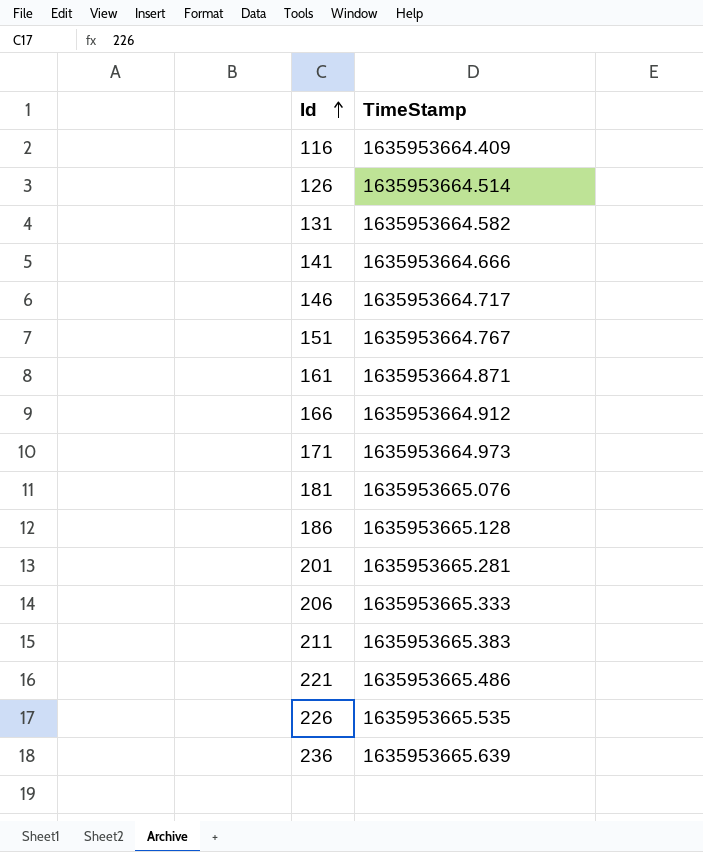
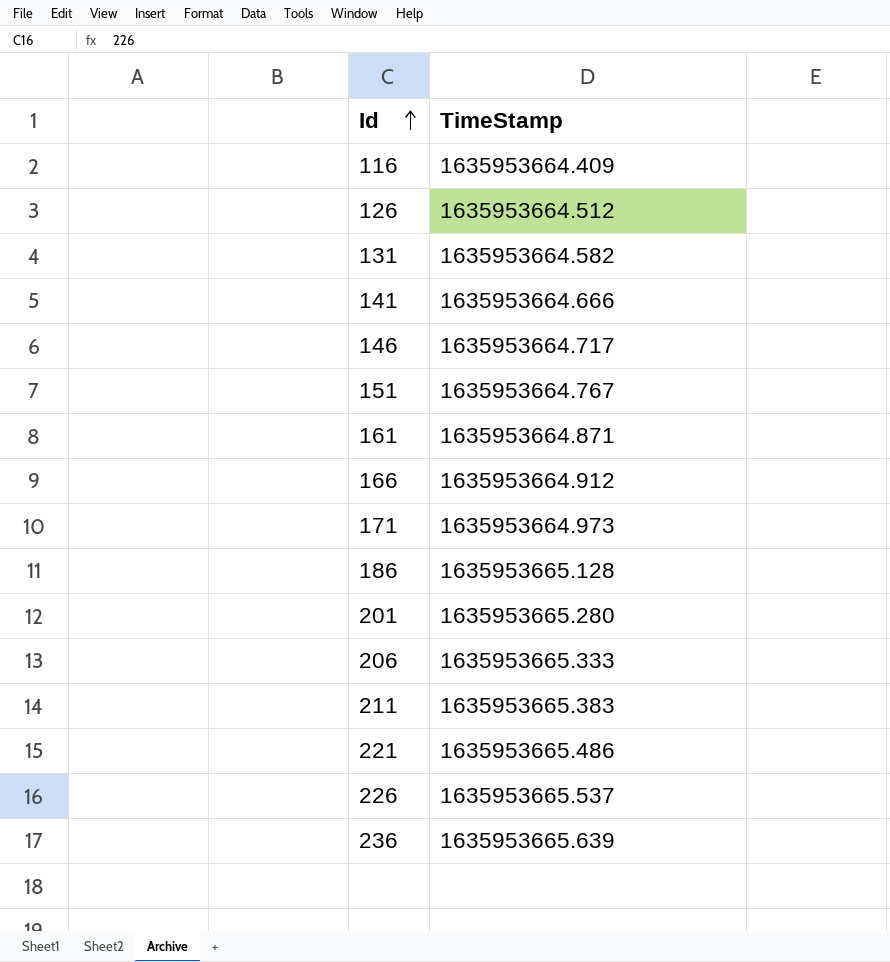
row 181: 1635953665.076 -> none
126 | TimeStamp: 1635953664.514 -> 1635953664.512
201 | TimeStamp: 1635953665.281 -> 1635953665.280
226 | TimeStamp: 1635953665.535 -> 1635953665.537

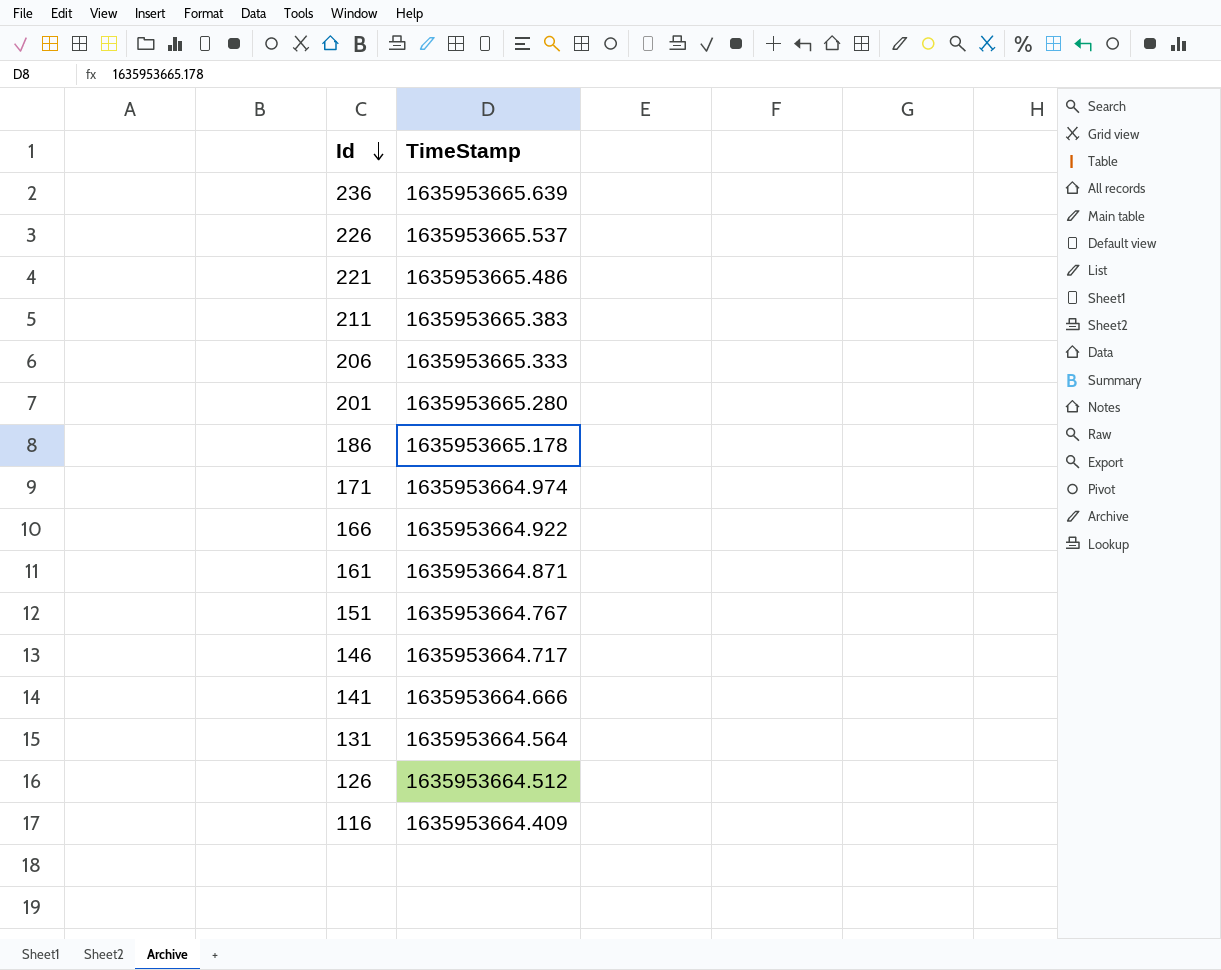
row order: Id ascending -> Id descending
186 | TimeStamp: 1635953665.128 -> 1635953665.178
171 | TimeStamp: 1635953664.973 -> 1635953664.974
166 | TimeStamp: 1635953664.912 -> 1635953664.922
131 | TimeStamp: 1635953664.582 -> 1635953664.564

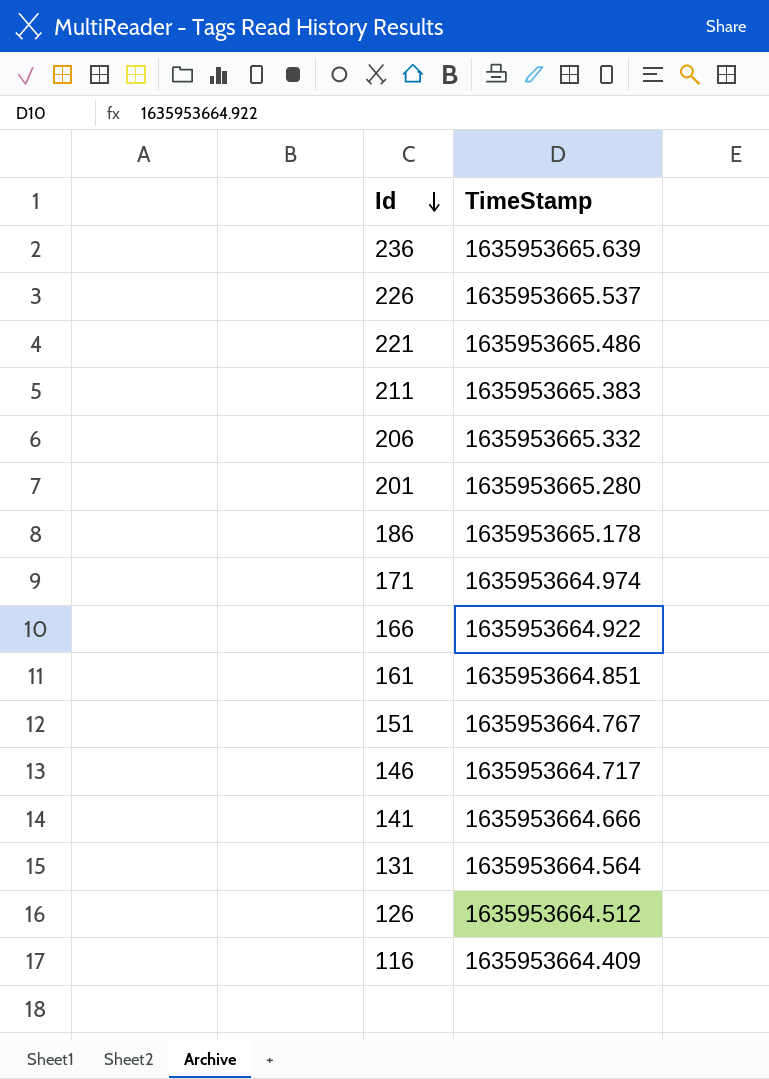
206 | TimeStamp: 1635953665.333 -> 1635953665.332
161 | TimeStamp: 1635953664.871 -> 1635953664.851

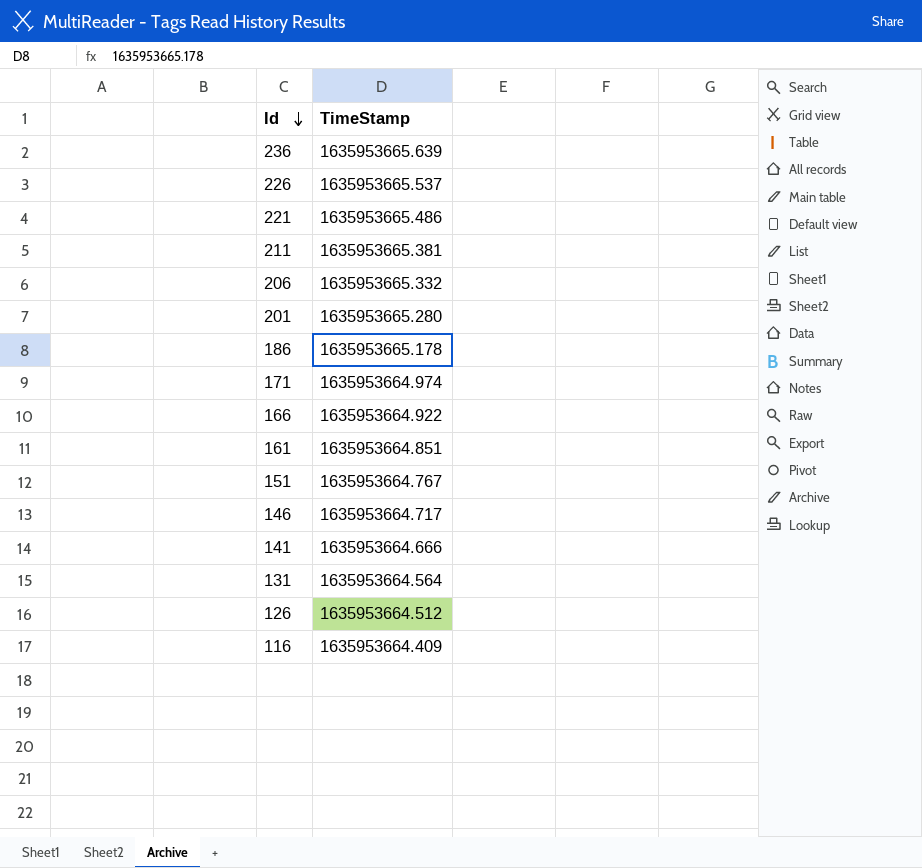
211 | TimeStamp: 1635953665.383 -> 1635953665.381

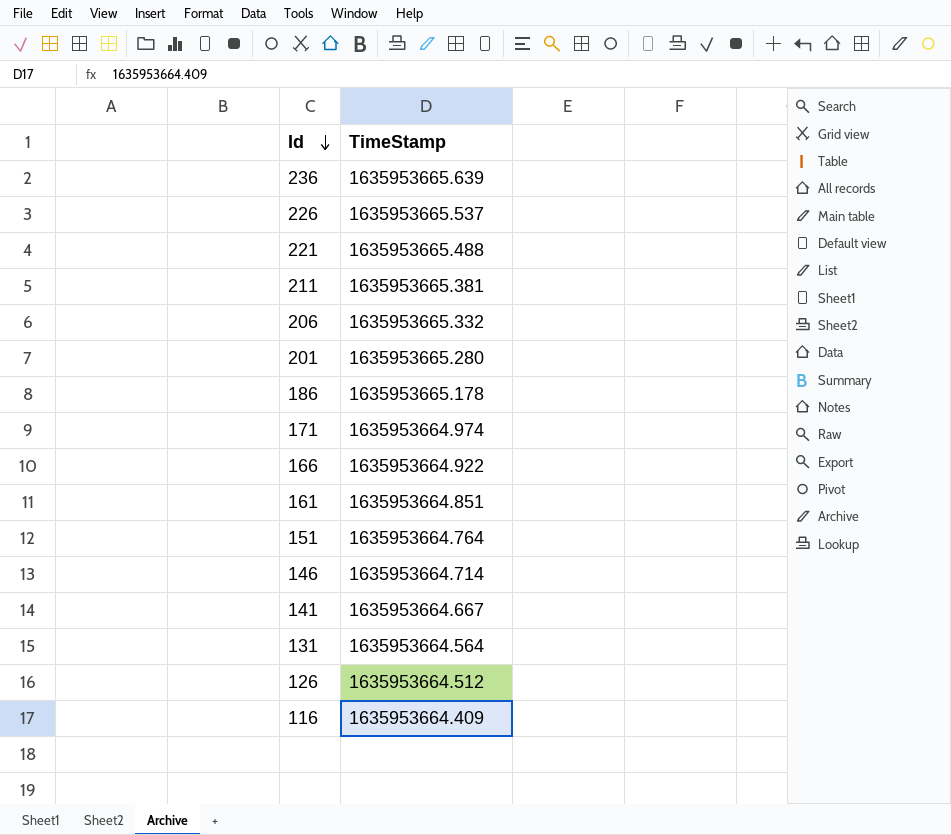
221 | TimeStamp: 1635953665.486 -> 1635953665.488
151 | TimeStamp: 1635953664.767 -> 1635953664.764
146 | TimeStamp: 1635953664.717 -> 1635953664.714
141 | TimeStamp: 1635953664.666 -> 1635953664.667

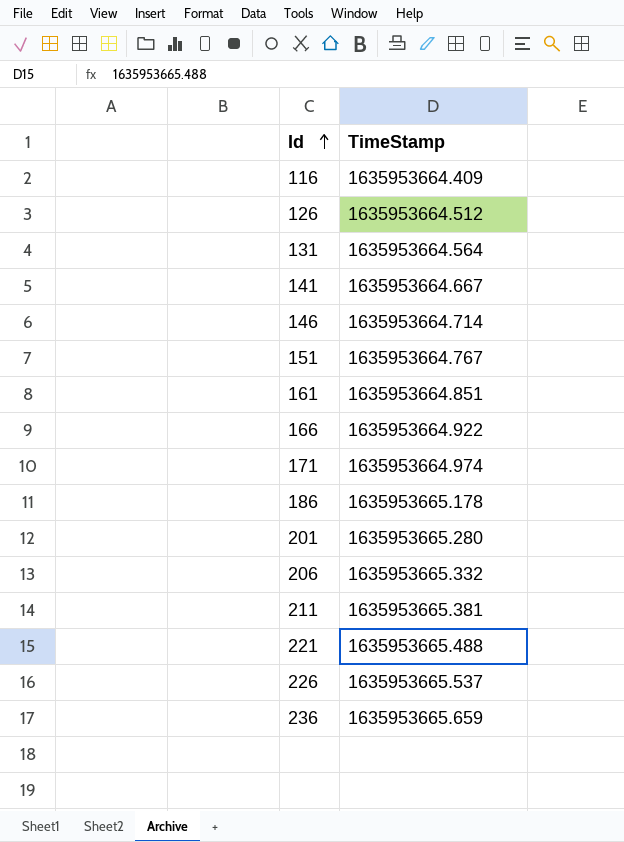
row order: Id descending -> Id ascending
151 | TimeStamp: 1635953664.764 -> 1635953664.767
236 | TimeStamp: 1635953665.639 -> 1635953665.659

